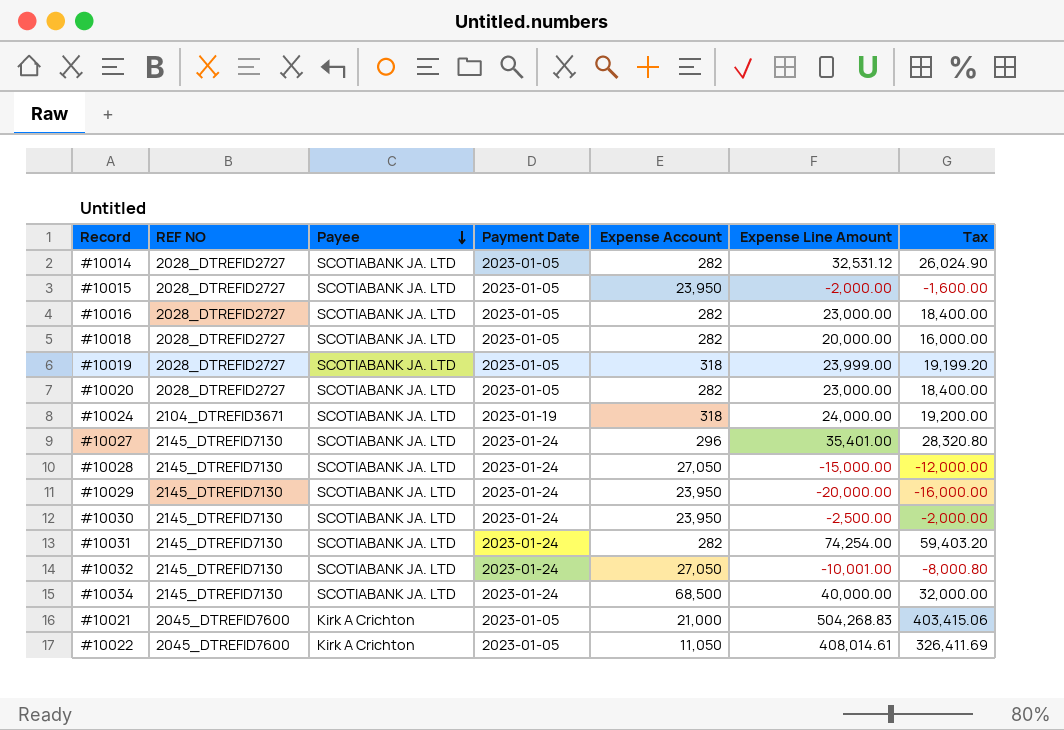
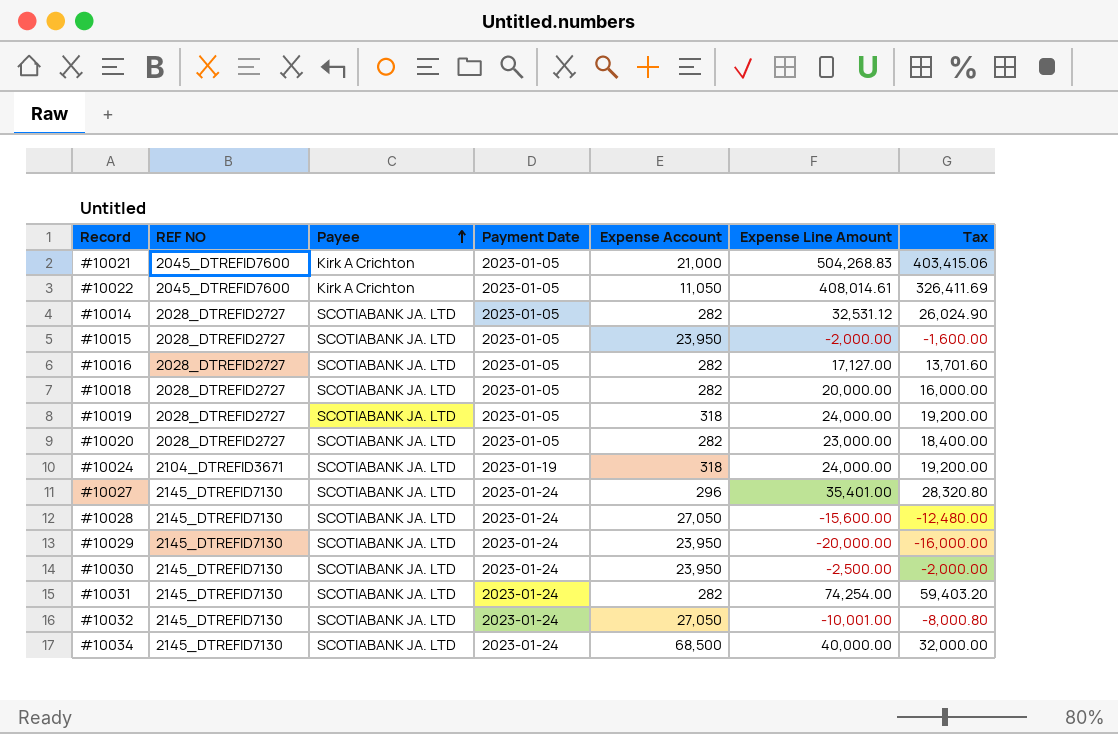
row order: Payee descending -> Payee ascending
#10016 | Expense Line Amount: 23,000.00 -> 17,127.00
#10016 | Tax: 18,400.00 -> 13,701.60
#10019 | Expense Line Amount: 23,999.00 -> 24,000.00
#10019 | Tax: 19,199.20 -> 19,200.00
#10028 | Expense Line Amount: -15,000.00 -> -15,600.00
#10028 | Tax: -12,000.00 -> -12,480.00

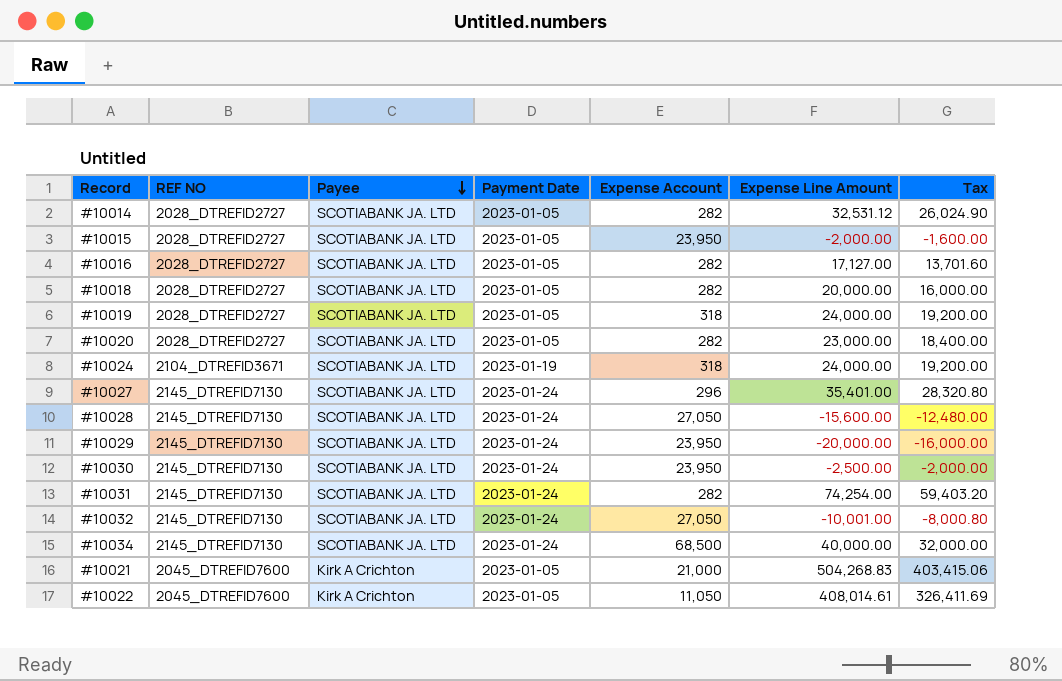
row order: Payee ascending -> Payee descending

